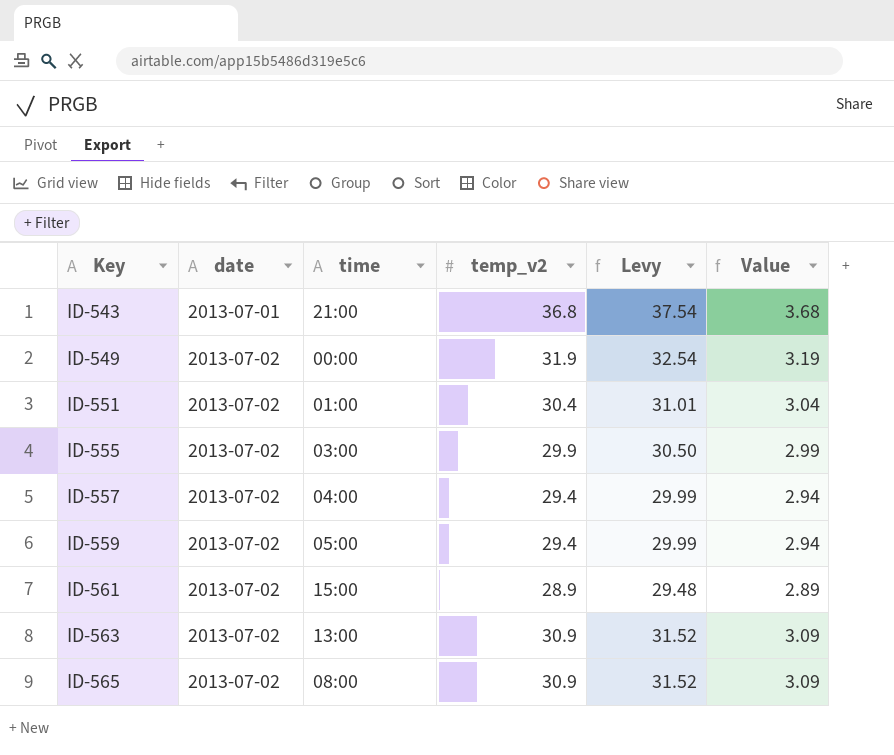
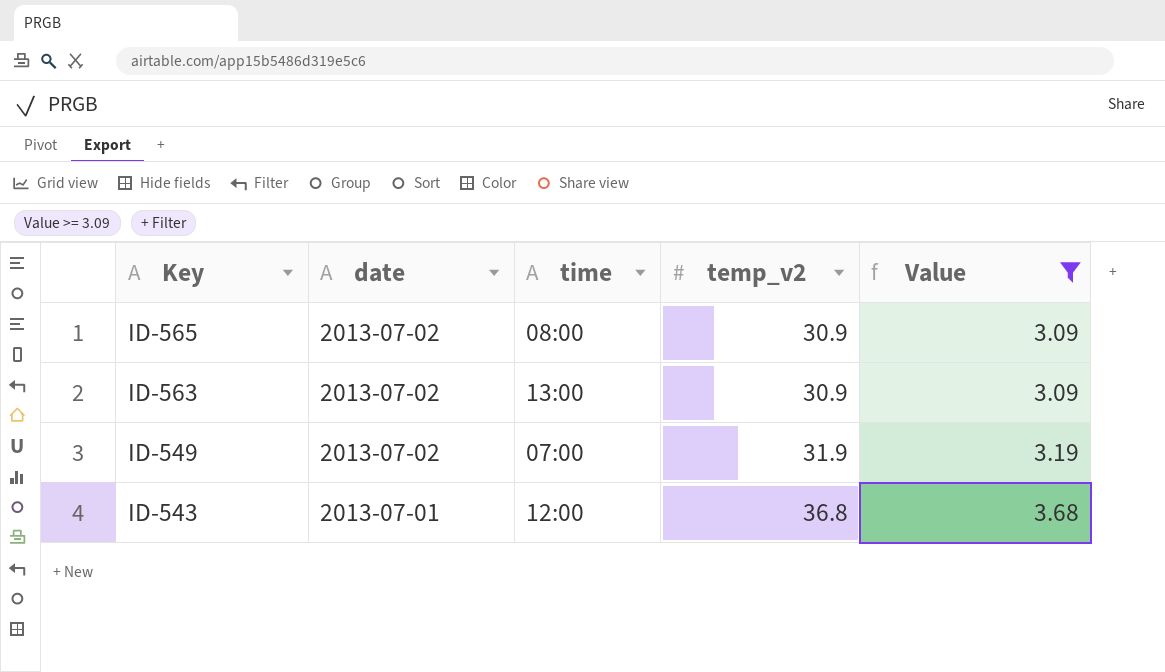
filter: none -> Value >= 3.09
row order: Key ascending -> Key descending
column Levy | formula: [temp_v2] * 1.02 -> none
ID-549 | time: 00:00 -> 07:00
ID-543 | time: 21:00 -> 12:00

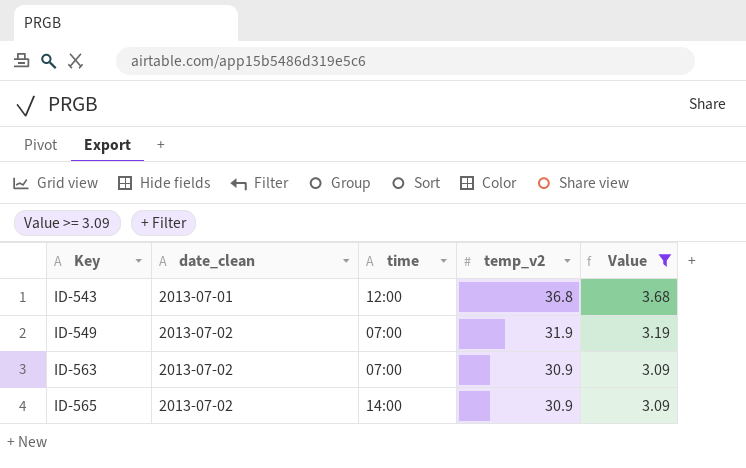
row order: Key descending -> Key ascending
column name: date -> date_clean
ID-563 | time: 13:00 -> 07:00
ID-565 | time: 08:00 -> 14:00

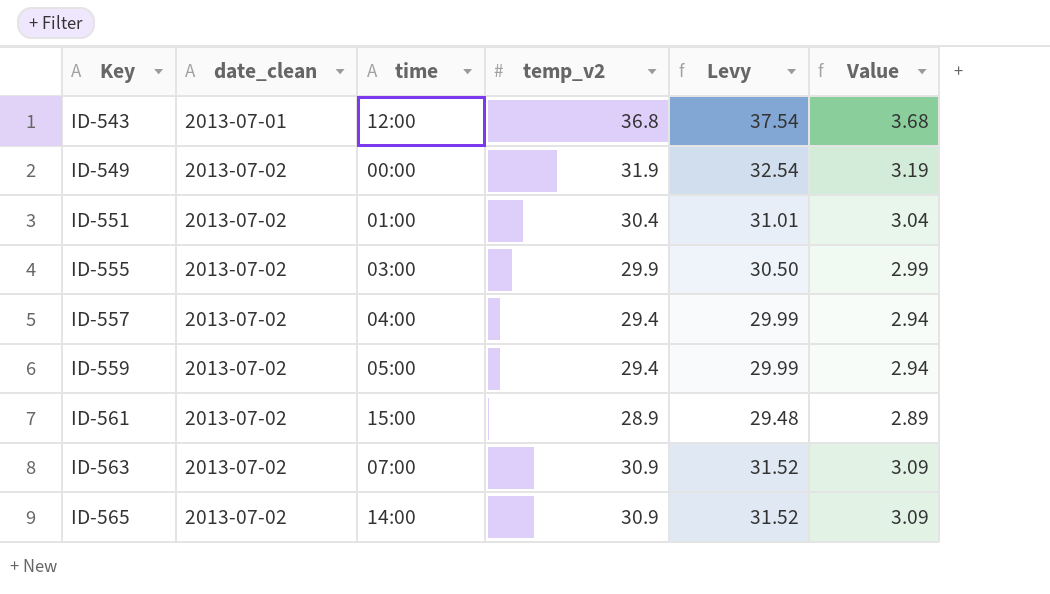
filter: Value >= 3.09 -> none
column Levy | formula: none -> [temp_v2] * 1.02
ID-549 | time: 07:00 -> 00:00

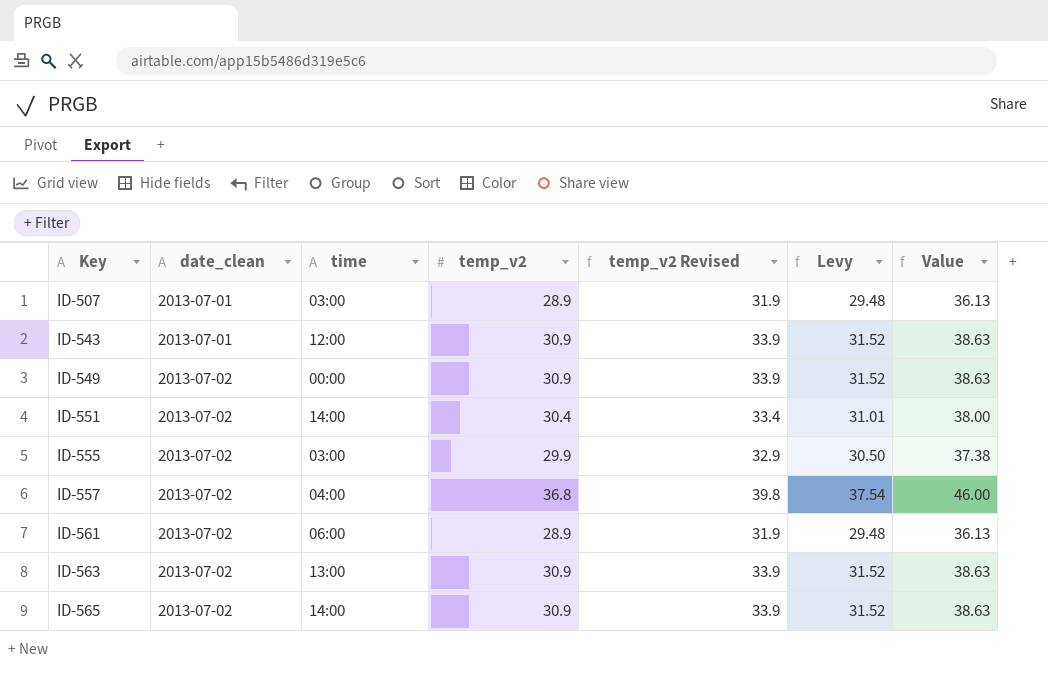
column temp_v2 Revised | formula: none -> [temp_v2] + 3
column Value | formula: [temp_v2] * 0.1 -> [temp_v2] * 1.25
row ID-559: 2013-07-02 | 05:00 | 29.4 | 29.99 | 2.94 -> none
row ID-507: none -> 2013-07-01 | 03:00 | 28.9 | 31.9 | 29.48 | 36.13
ID-543 | temp_v2: 36.8 -> 30.9
ID-543 | Levy: 37.54 -> 31.52
ID-549 | temp_v2: 31.9 -> 30.9
ID-549 | Levy: 32.54 -> 31.52
ID-551 | time: 01:00 -> 14:00
ID-557 | temp_v2: 29.4 -> 36.8
ID-557 | Levy: 29.99 -> 37.54
ID-561 | time: 15:00 -> 06:00
ID-563 | time: 07:00 -> 13:00

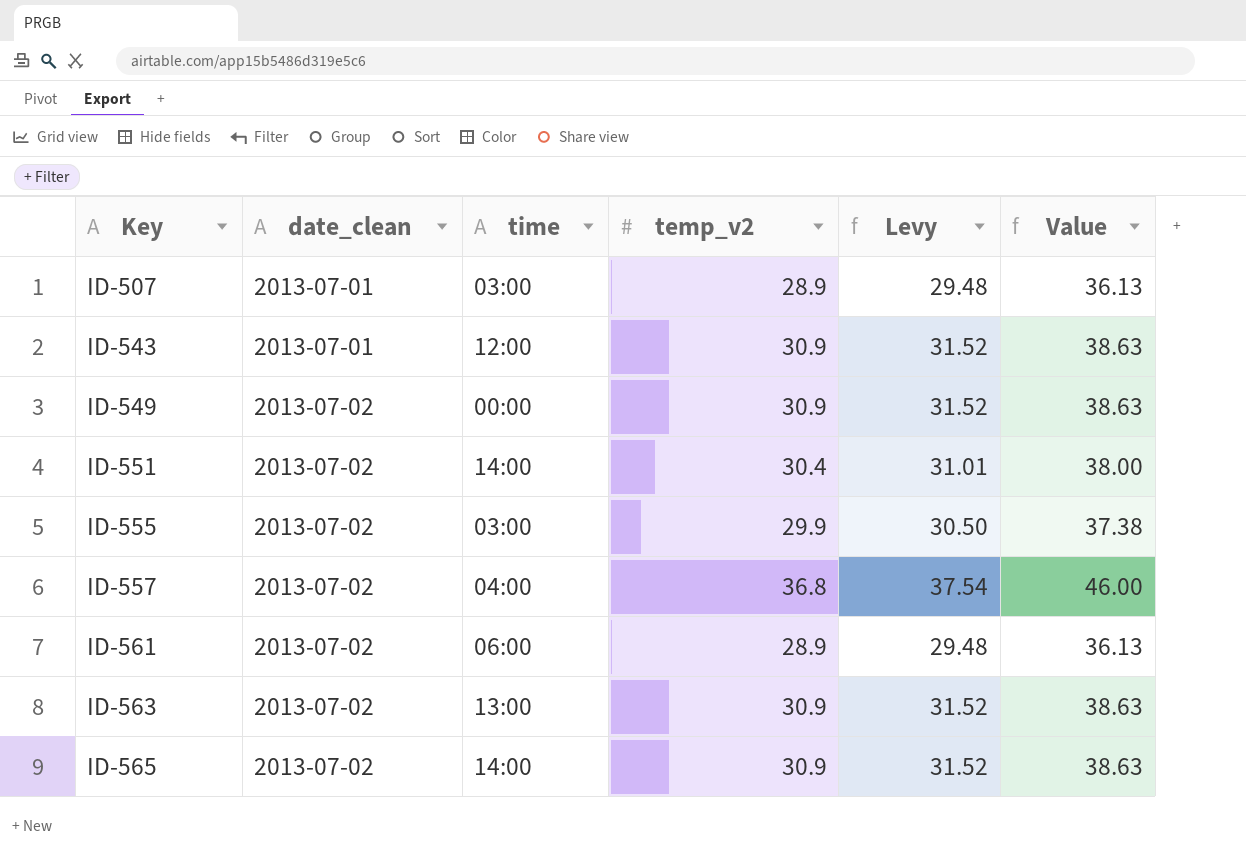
column temp_v2 Revised | formula: [temp_v2] + 3 -> none

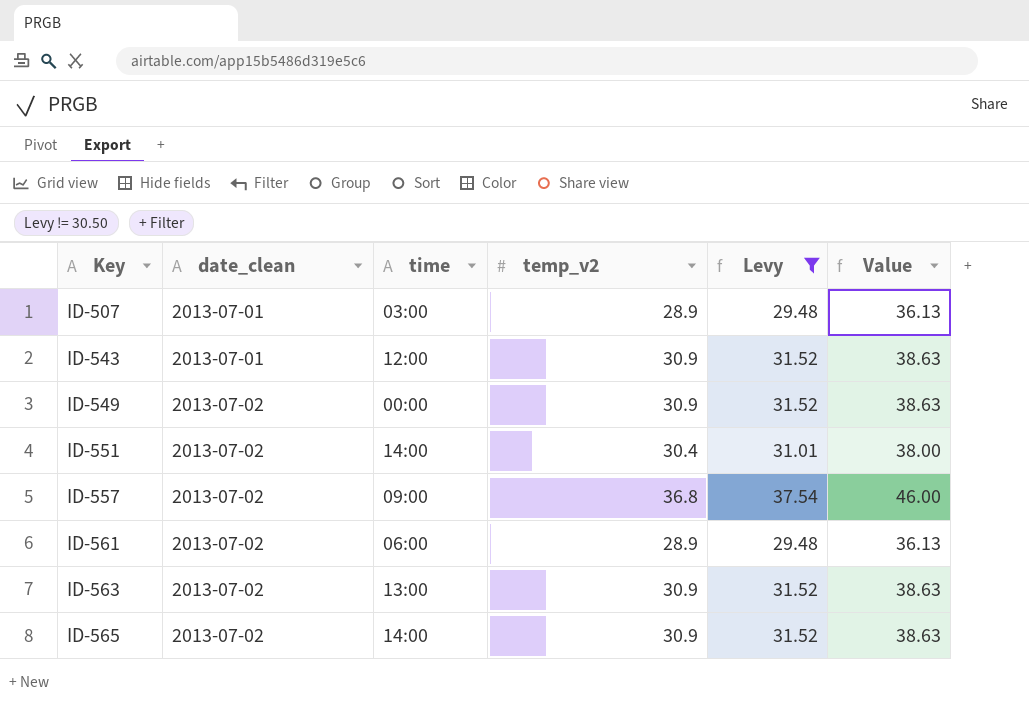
filter: none -> Levy != 30.50
ID-557 | time: 04:00 -> 09:00

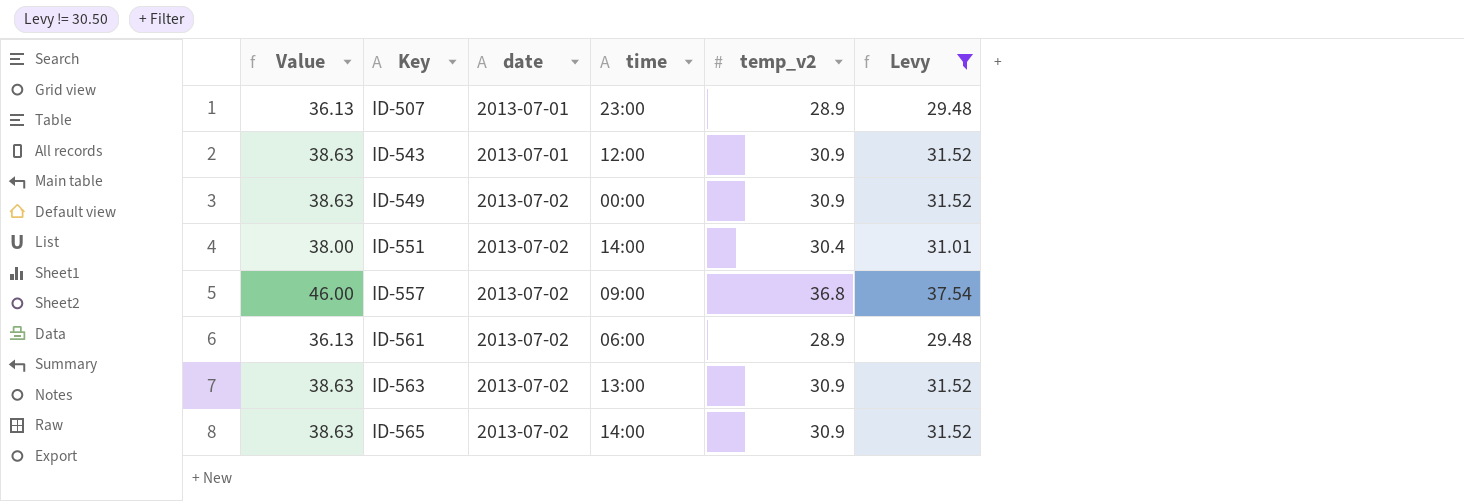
column Value | position: 6 -> 1
column name: date_clean -> date
ID-507 | time: 03:00 -> 23:00

